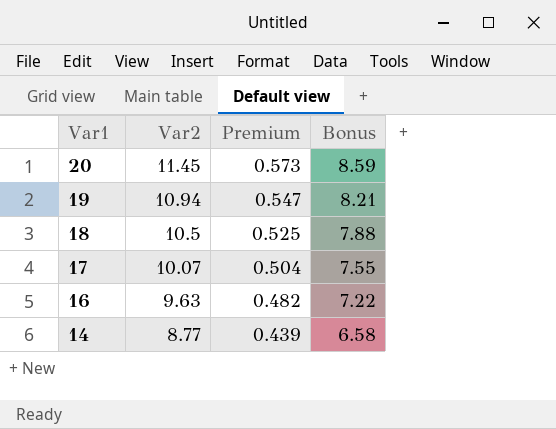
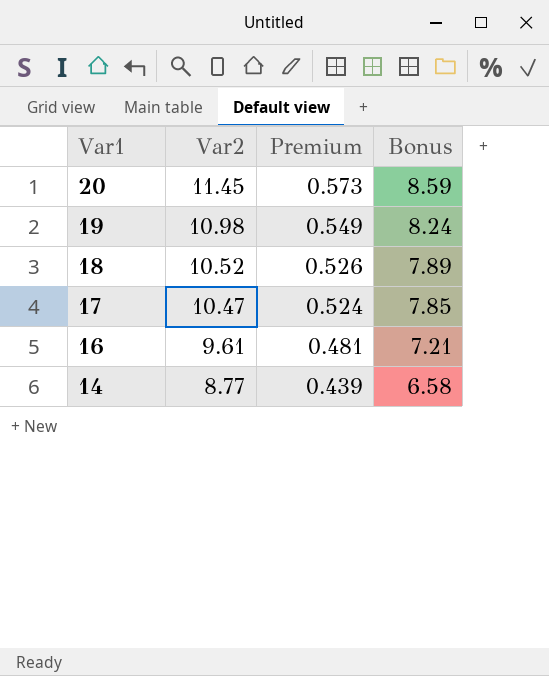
19 | Var2: 10.94 -> 10.98
19 | Premium: 0.547 -> 0.549
19 | Bonus: 8.21 -> 8.24
18 | Var2: 10.5 -> 10.52
18 | Premium: 0.525 -> 0.526
18 | Bonus: 7.88 -> 7.89
17 | Var2: 10.07 -> 10.47
17 | Premium: 0.504 -> 0.524
17 | Bonus: 7.55 -> 7.85
16 | Var2: 9.63 -> 9.61
16 | Premium: 0.482 -> 0.481
16 | Bonus: 7.22 -> 7.21

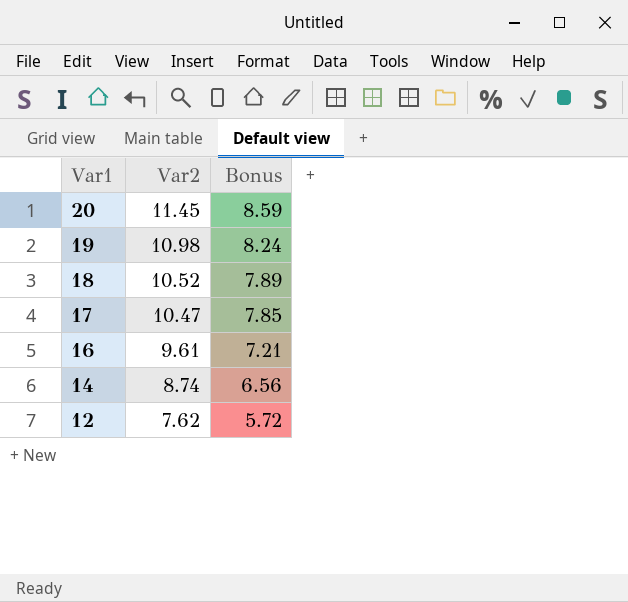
column Premium | formula: [Var2] * 0.05 -> none
14 | Var2: 8.77 -> 8.74
14 | Bonus: 6.58 -> 6.56
row 12: none -> 7.62 | 5.72

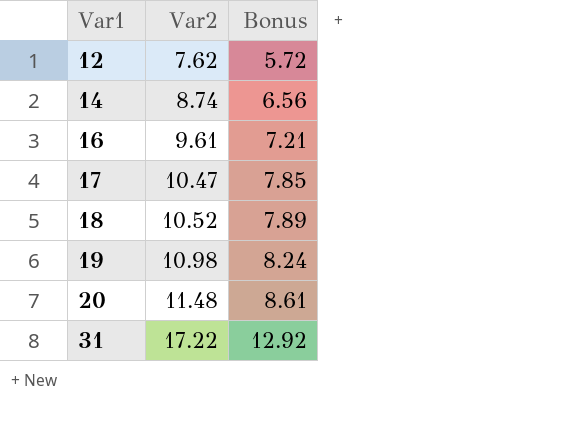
row order: Var1 descending -> Var1 ascending
20 | Var2: 11.45 -> 11.48
20 | Bonus: 8.59 -> 8.61
row 31: none -> 17.22 | 12.92

